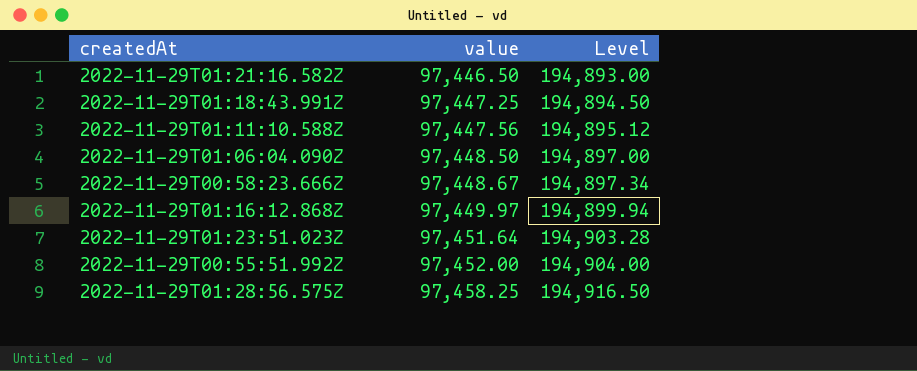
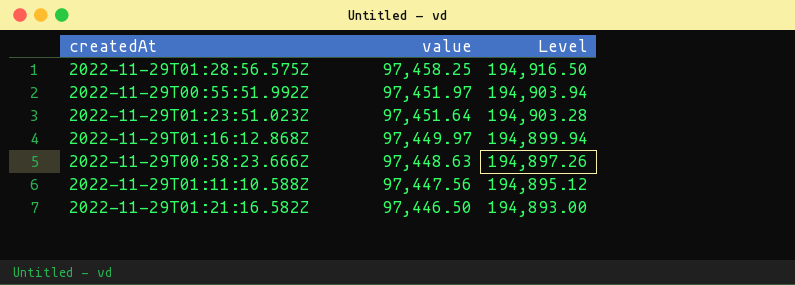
row order: value ascending -> value descending
row 2022-11-29T01:18:43.991Z: 97,447.25 | 194,894.50 -> none
row 2022-11-29T01:06:04.090Z: 97,448.50 | 194,897.00 -> none
2022-11-29T00:55:51.992Z | value: 97,452.00 -> 97,451.97
2022-11-29T00:55:51.992Z | Level: 194,904.00 -> 194,903.94
2022-11-29T00:58:23.666Z | value: 97,448.67 -> 97,448.63
2022-11-29T00:58:23.666Z | Level: 194,897.34 -> 194,897.26

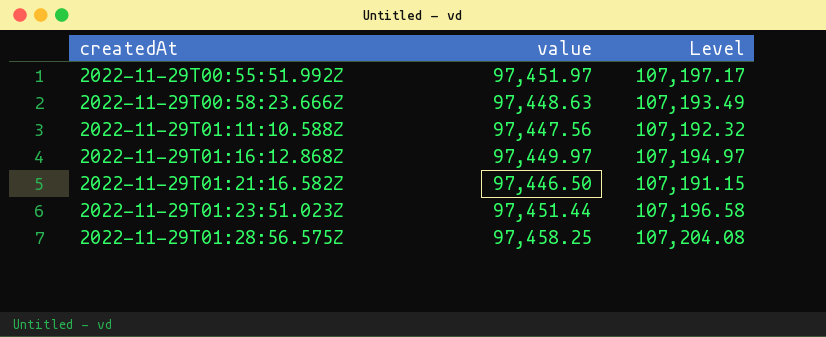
row order: value descending -> createdAt ascending
column Level | formula: [value] * 2 -> [value] * 1.1
2022-11-29T01:23:51.023Z | value: 97,451.64 -> 97,451.44

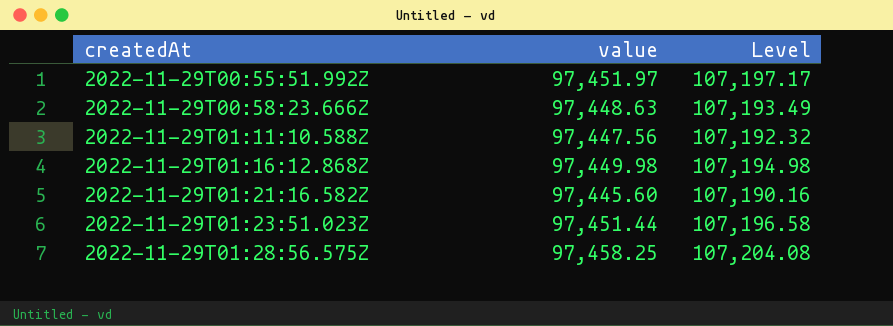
2022-11-29T01:16:12.868Z | value: 97,449.97 -> 97,449.98
2022-11-29T01:16:12.868Z | Level: 107,194.97 -> 107,194.98
2022-11-29T01:21:16.582Z | value: 97,446.50 -> 97,445.60
2022-11-29T01:21:16.582Z | Level: 107,191.15 -> 107,190.16

